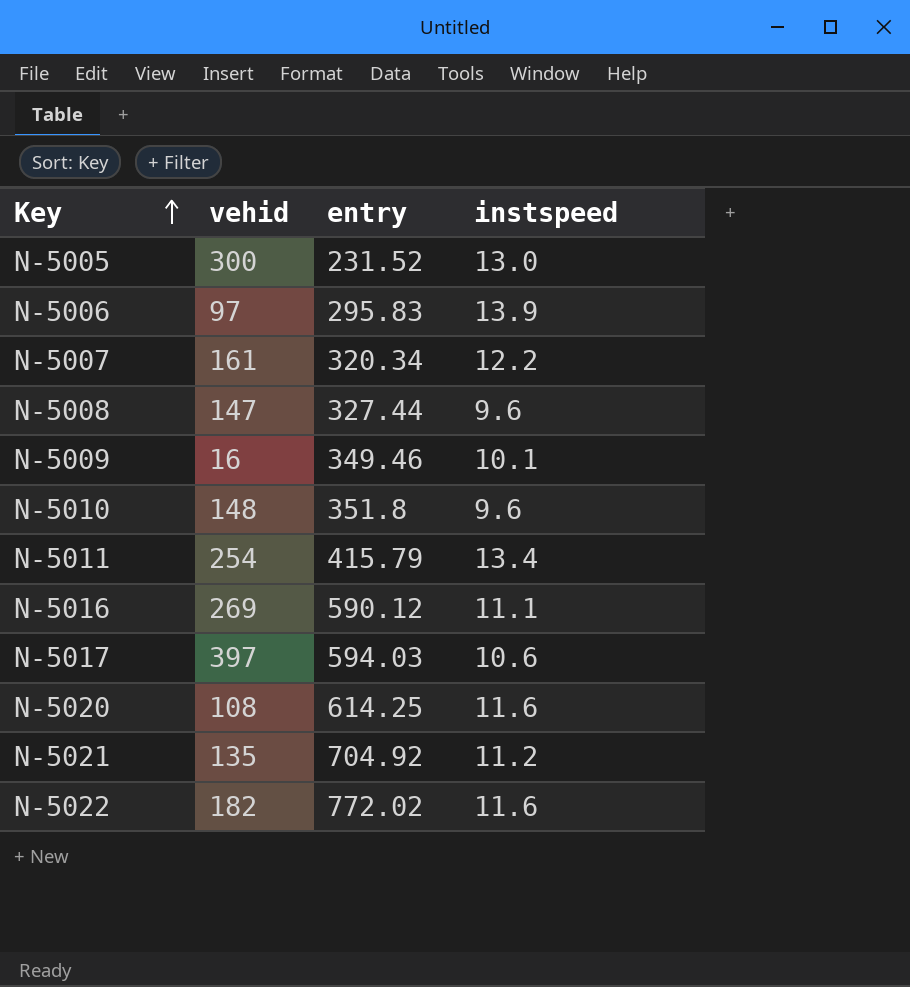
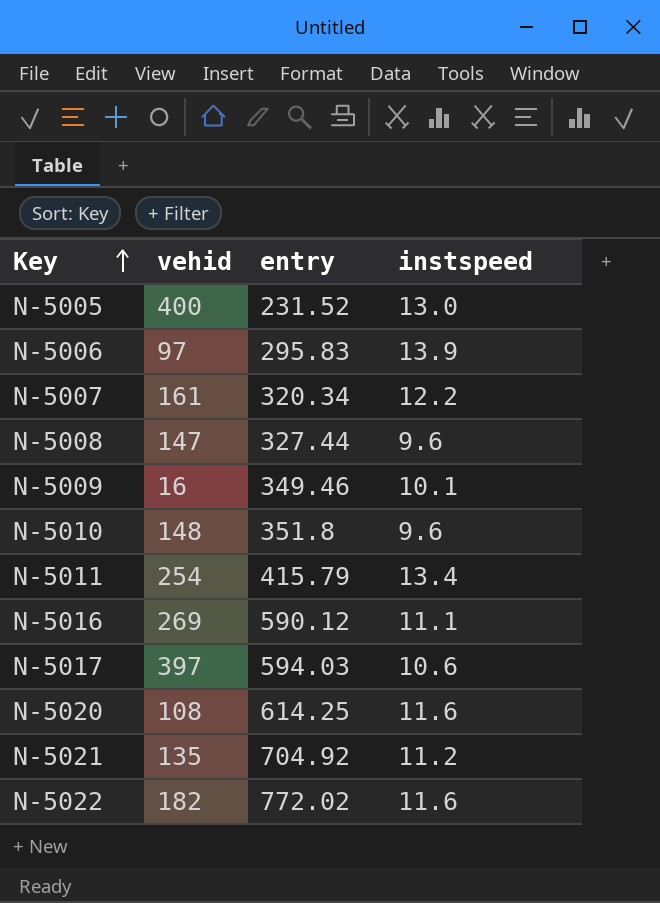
N-5005 | vehid: 300 -> 400

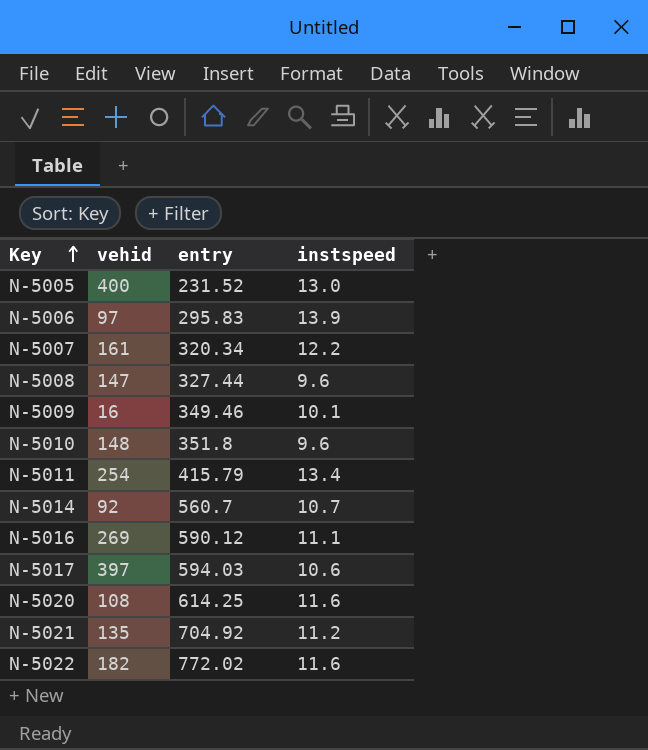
row N-5014: none -> 92 | 560.7 | 10.7

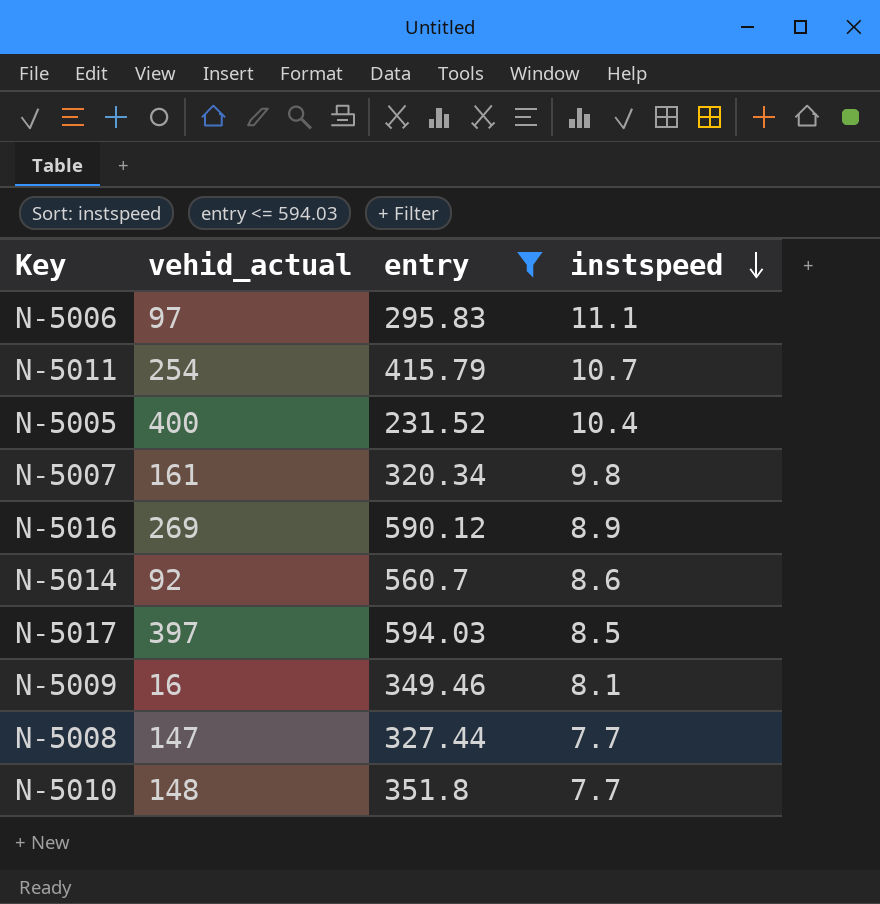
filter: none -> entry <= 594.03
row order: Key ascending -> instspeed descending
column name: vehid -> vehid_actual
N-5006 | instspeed: 13.9 -> 11.1
N-5011 | instspeed: 13.4 -> 10.7
N-5005 | instspeed: 13.0 -> 10.4
N-5007 | instspeed: 12.2 -> 9.8
N-5016 | instspeed: 11.1 -> 8.9
N-5014 | instspeed: 10.7 -> 8.6
N-5017 | instspeed: 10.6 -> 8.5
N-5009 | instspeed: 10.1 -> 8.1
N-5008 | instspeed: 9.6 -> 7.7
N-5010 | instspeed: 9.6 -> 7.7

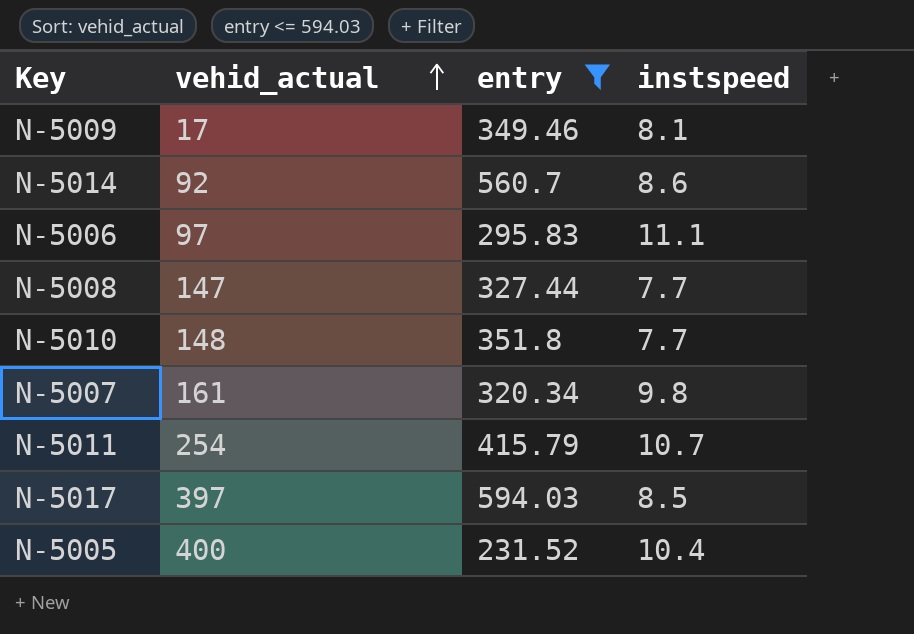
row order: instspeed descending -> vehid_actual ascending
row N-5016: 269 | 590.12 | 8.9 -> none
N-5009 | vehid_actual: 16 -> 17

